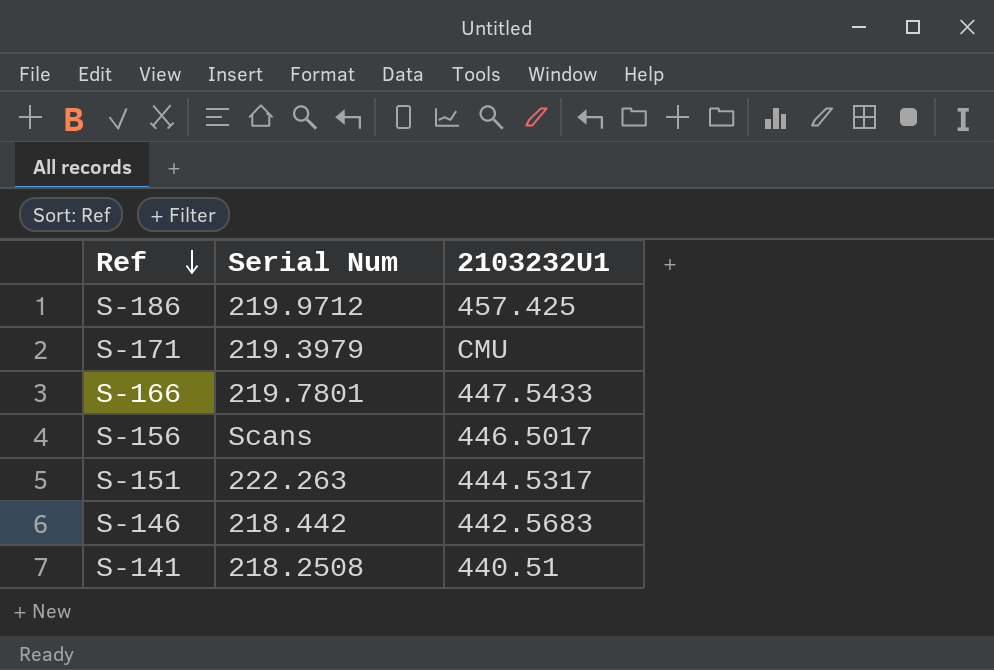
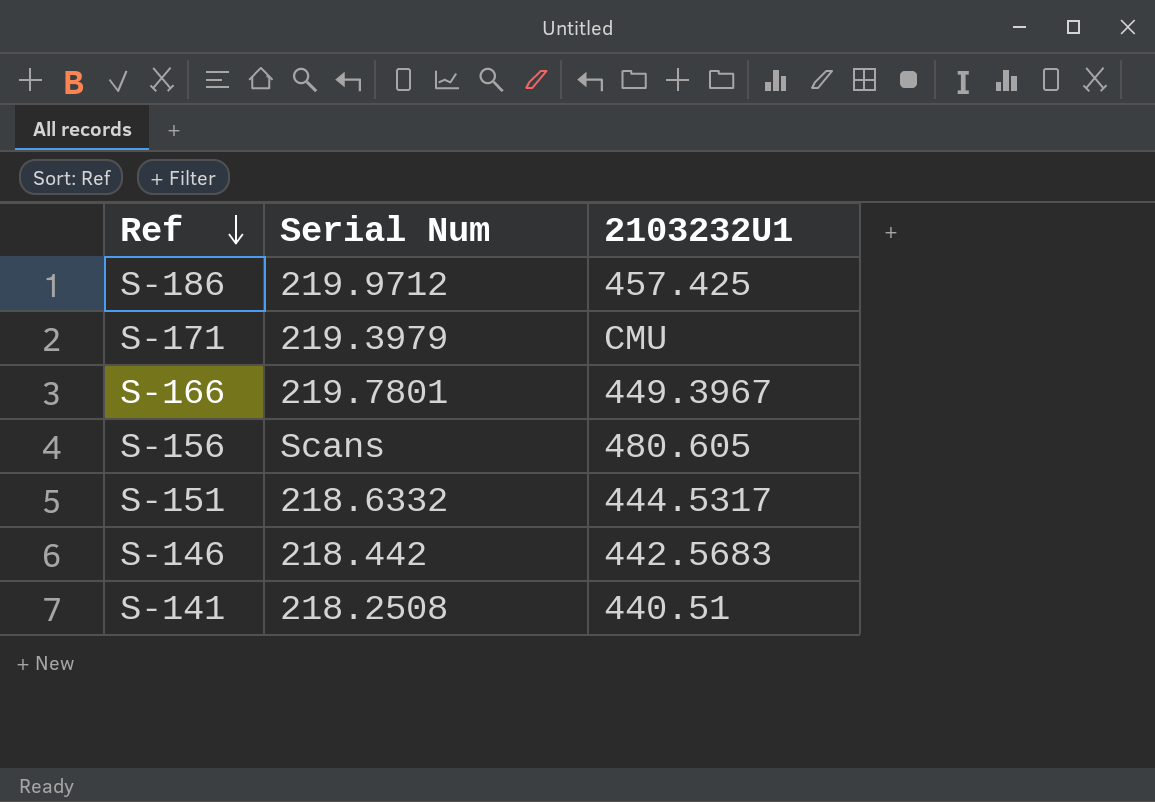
S-166 | 2103232U1: 447.5433 -> 449.3967
S-156 | 2103232U1: 446.5017 -> 480.605
S-151 | Serial Num: 222.263 -> 218.6332

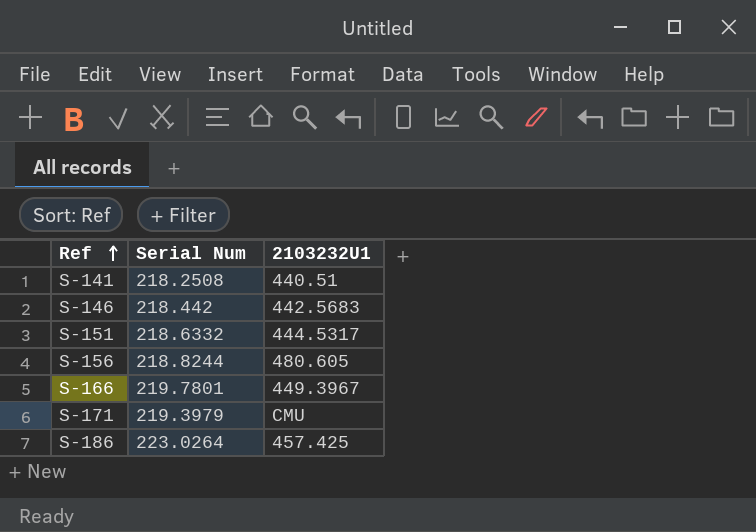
row order: Ref descending -> Ref ascending
S-156 | Serial Num: Scans -> 218.8244
S-186 | Serial Num: 219.9712 -> 223.0264

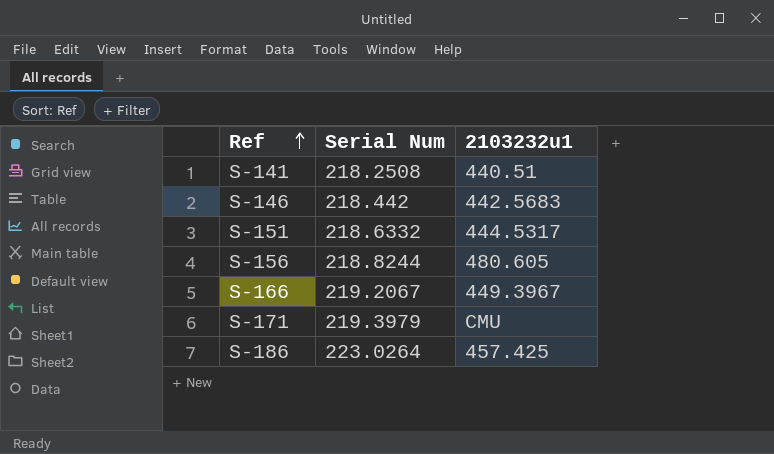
column name: 2103232U1 -> 2103232u1
S-166 | Serial Num: 219.7801 -> 219.2067

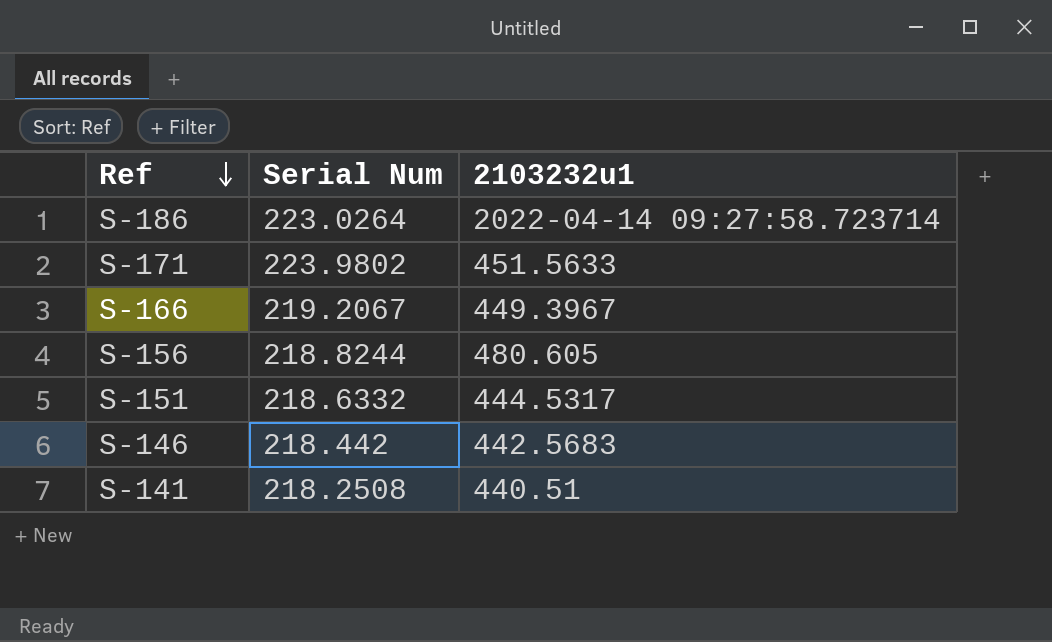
row order: Ref ascending -> Ref descending
S-186 | 2103232u1: 457.425 -> 2022-04-14 09:27:58.723714
S-171 | Serial Num: 219.3979 -> 223.9802
S-171 | 2103232u1: CMU -> 451.5633

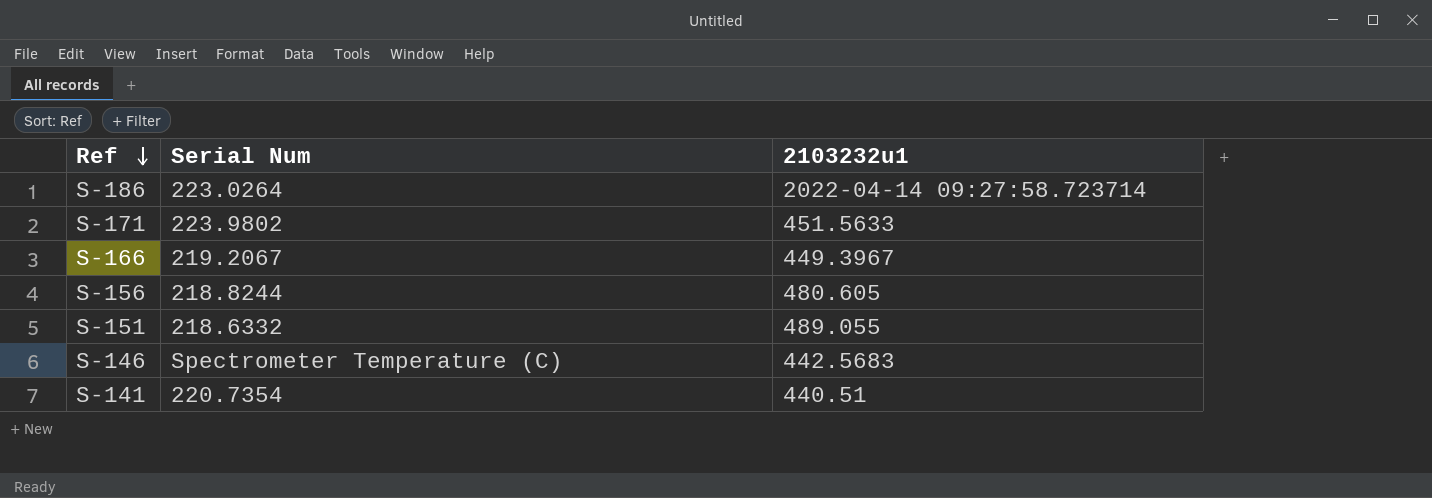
S-151 | 2103232u1: 444.5317 -> 489.055
S-146 | Serial Num: 218.442 -> Spectrometer Temperature (C)
S-141 | Serial Num: 218.2508 -> 220.7354

